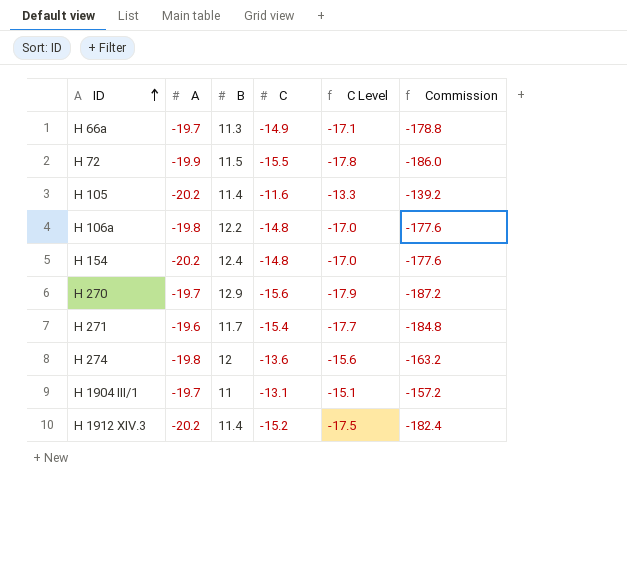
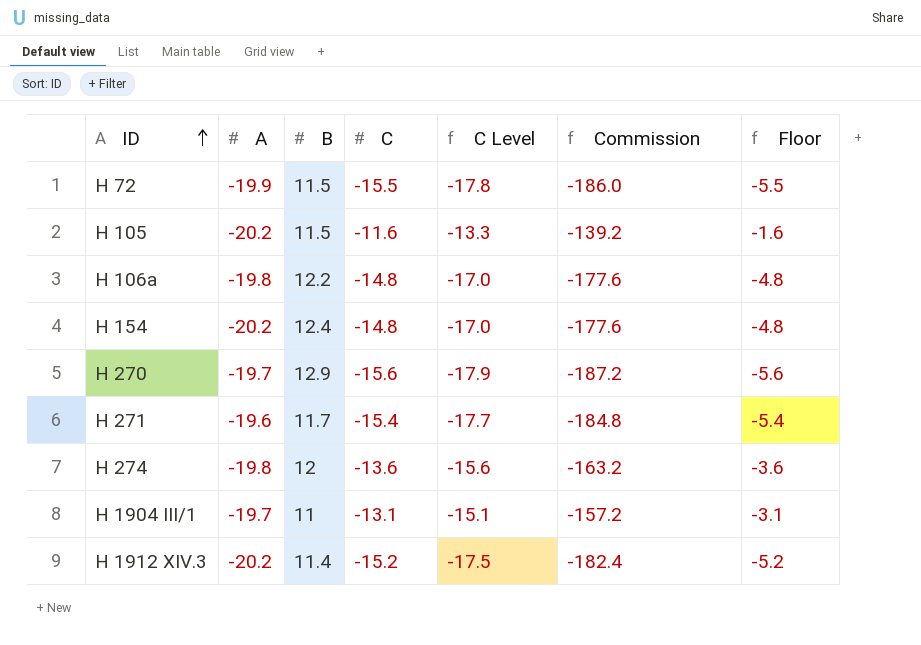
column Floor | formula: none -> [C] + 10
row H 66a: -19.7 | 11.3 | -14.9 | -17.1 | -178.8 -> none
H 105 | B: 11.4 -> 11.5

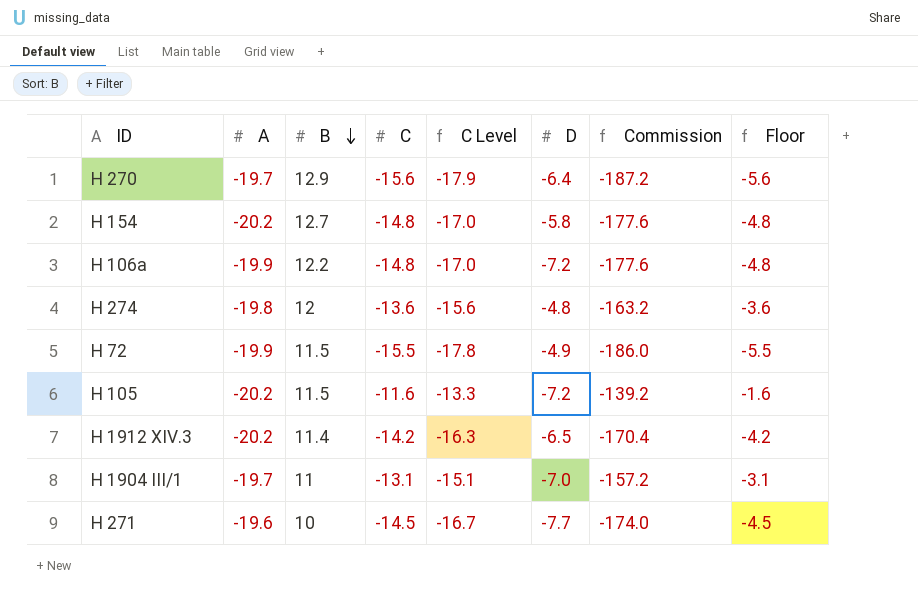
row order: ID ascending -> B descending
column D | position: none -> 6
H 154 | B: 12.4 -> 12.7
H 106a | A: -19.8 -> -19.9
H 1912 XIV.3 | C: -15.2 -> -14.2
H 1912 XIV.3 | C Level: -17.5 -> -16.3
H 1912 XIV.3 | Commission: -182.4 -> -170.4
H 1912 XIV.3 | Floor: -5.2 -> -4.2
H 271 | B: 11.7 -> 10
H 271 | C: -15.4 -> -14.5
H 271 | C Level: -17.7 -> -16.7
H 271 | Commission: -184.8 -> -174.0
H 271 | Floor: -5.4 -> -4.5

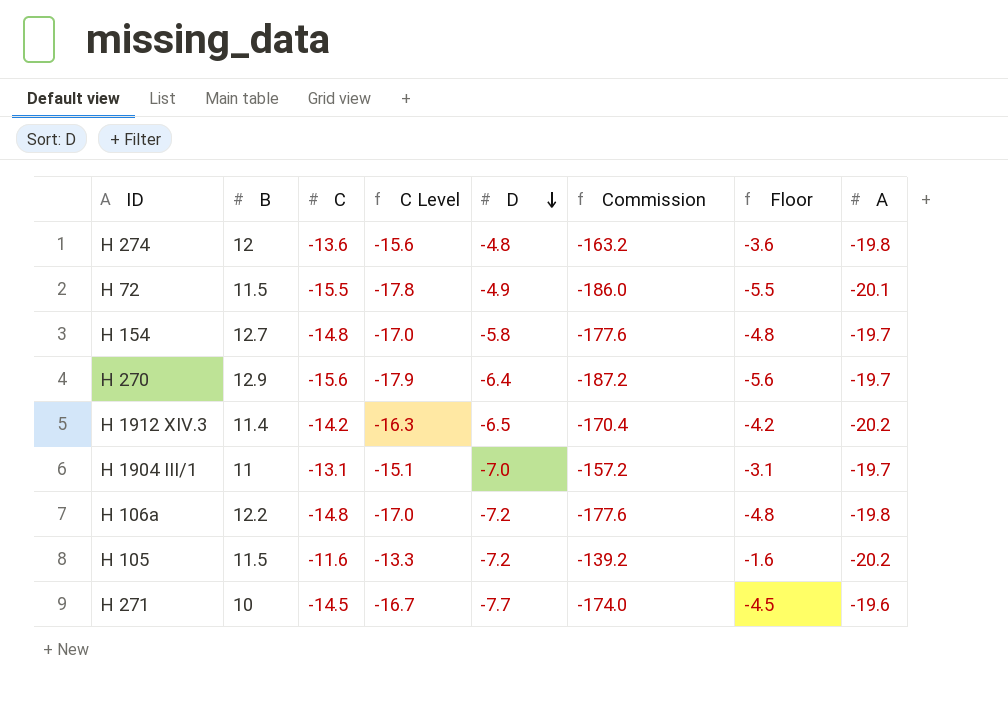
row order: B descending -> D descending
column A | position: 2 -> 8
H 72 | A: -19.9 -> -20.1
H 154 | A: -20.2 -> -19.7
H 106a | A: -19.9 -> -19.8

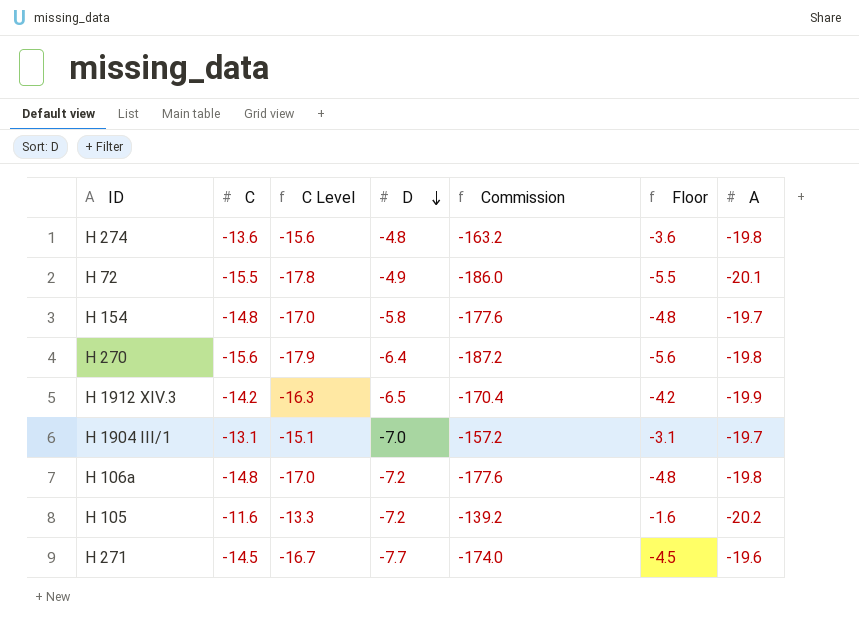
column B | position: 2 -> none
H 270 | A: -19.7 -> -19.8
H 1912 XIV.3 | A: -20.2 -> -19.9

